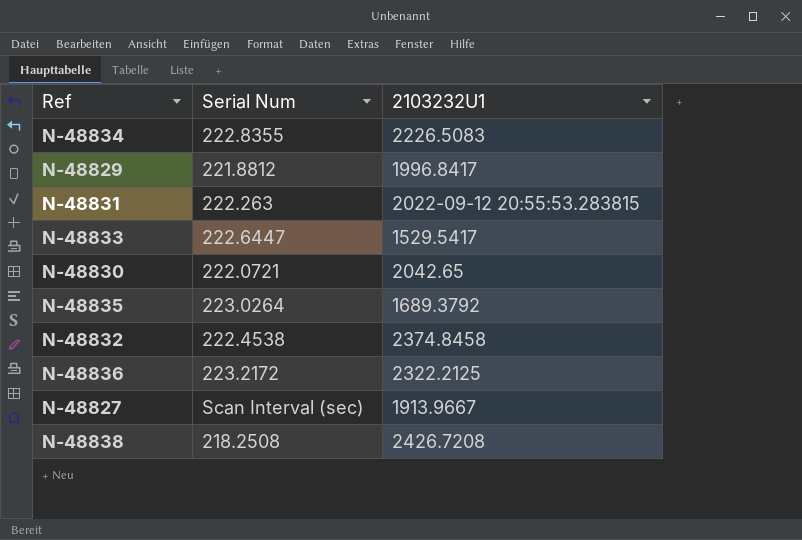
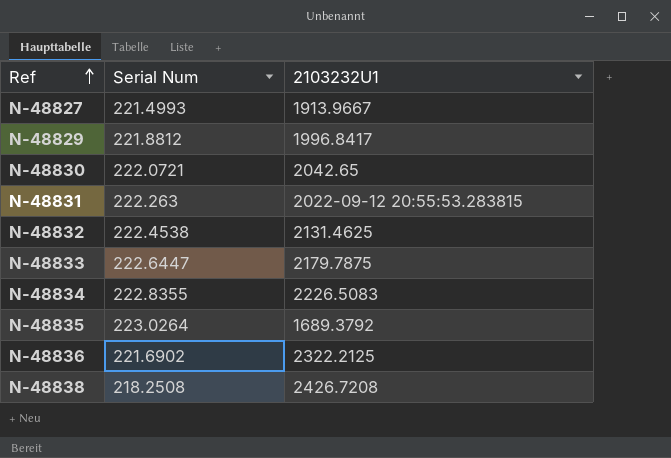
row order: none -> Ref ascending
N-48827 | Serial Num: Scan Interval (sec) -> 221.4993
N-48832 | 2103232U1: 2374.8458 -> 2131.4625
N-48833 | 2103232U1: 1529.5417 -> 2179.7875
N-48836 | Serial Num: 223.2172 -> 221.6902

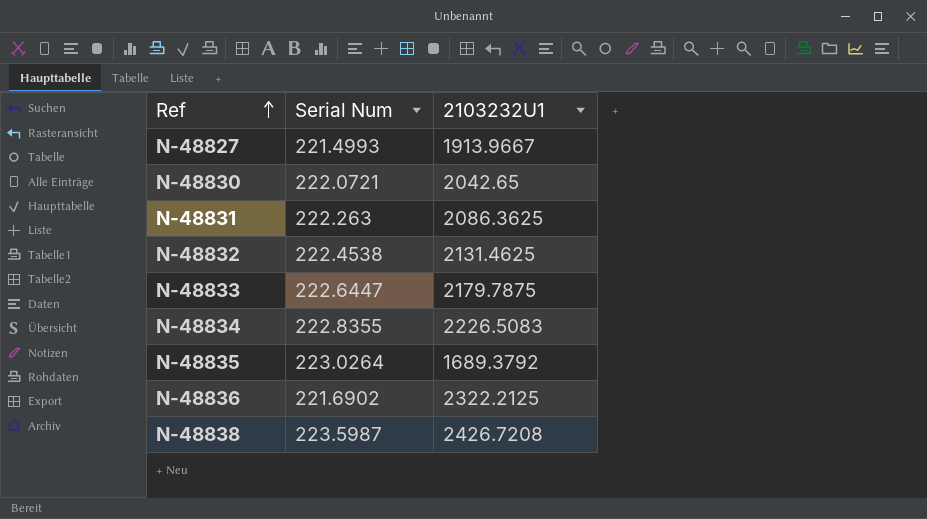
row N-48829: 221.8812 | 1996.8417 -> none
N-48831 | 2103232U1: 2022-09-12 20:55:53.283815 -> 2086.3625
N-48838 | Serial Num: 218.2508 -> 223.5987

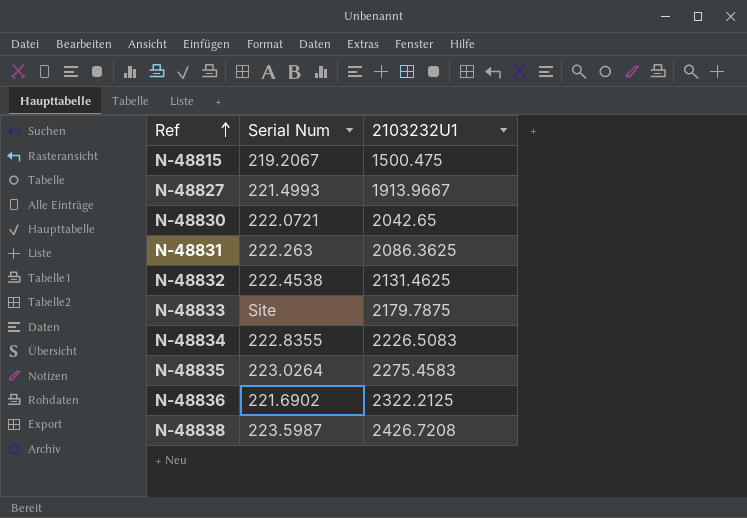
row N-48815: none -> 219.2067 | 1500.475
N-48833 | Serial Num: 222.6447 -> Site
N-48835 | 2103232U1: 1689.3792 -> 2275.4583

